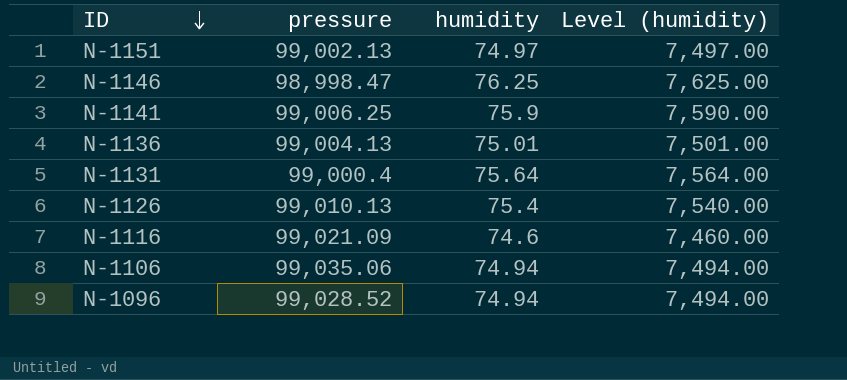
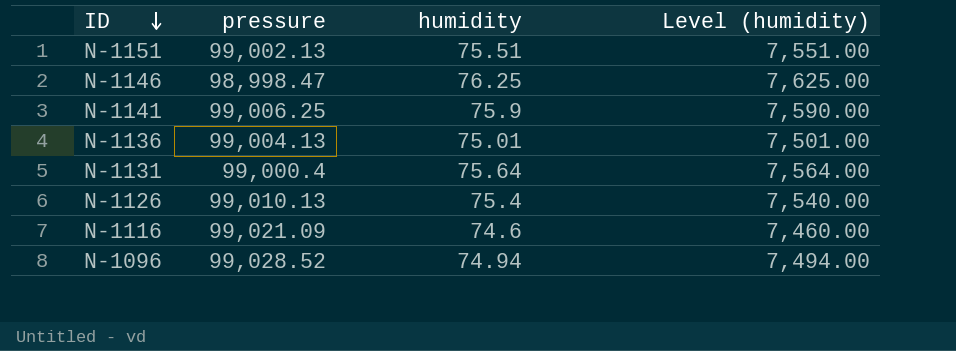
row N-1106: 99,035.06 | 74.94 | 7,494.00 -> none
N-1151 | humidity: 74.97 -> 75.51
N-1151 | Level (humidity): 7,497.00 -> 7,551.00

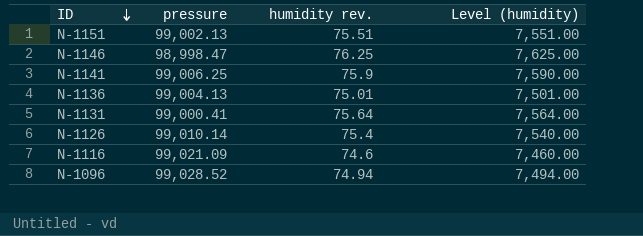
column name: humidity -> humidity rev.
N-1131 | pressure: 99,000.4 -> 99,000.41
N-1126 | pressure: 99,010.13 -> 99,010.14

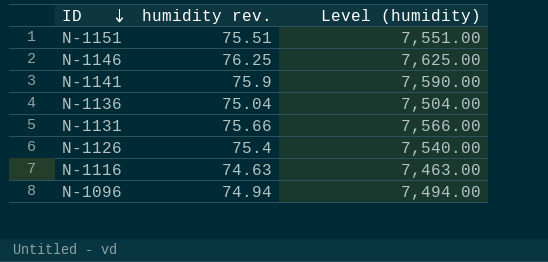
column pressure | position: 2 -> none
N-1136 | humidity rev.: 75.01 -> 75.04
N-1136 | Level (humidity): 7,501.00 -> 7,504.00
N-1131 | humidity rev.: 75.64 -> 75.66
N-1131 | Level (humidity): 7,564.00 -> 7,566.00
N-1116 | humidity rev.: 74.6 -> 74.63
N-1116 | Level (humidity): 7,460.00 -> 7,463.00

